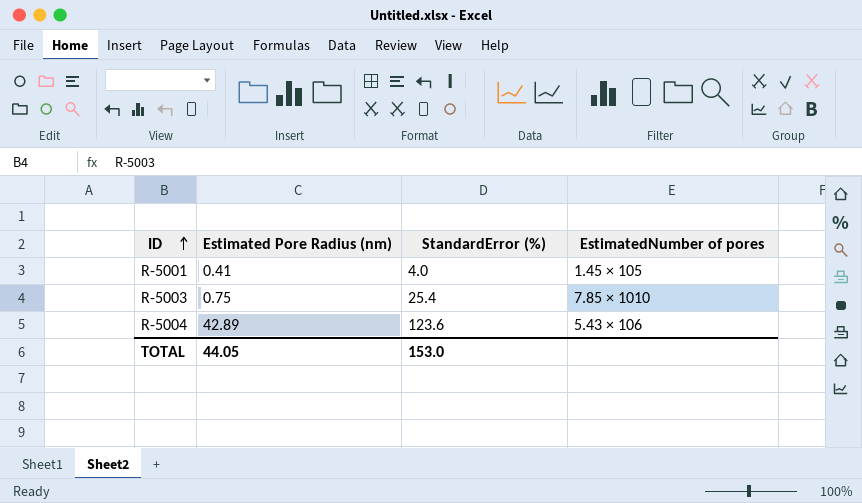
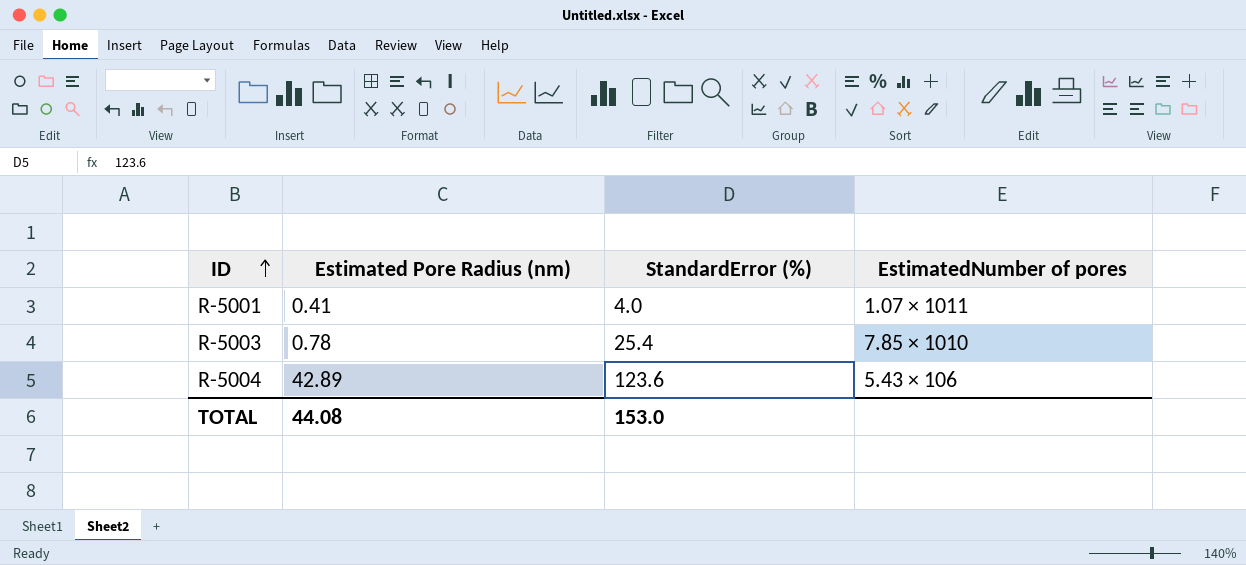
R-5001 | EstimatedNumber of pores: 1.45 × 105 -> 1.07 × 1011
R-5003 | Estimated Pore Radius (nm): 0.75 -> 0.78
TOTAL | Estimated Pore Radius (nm): 44.05 -> 44.08

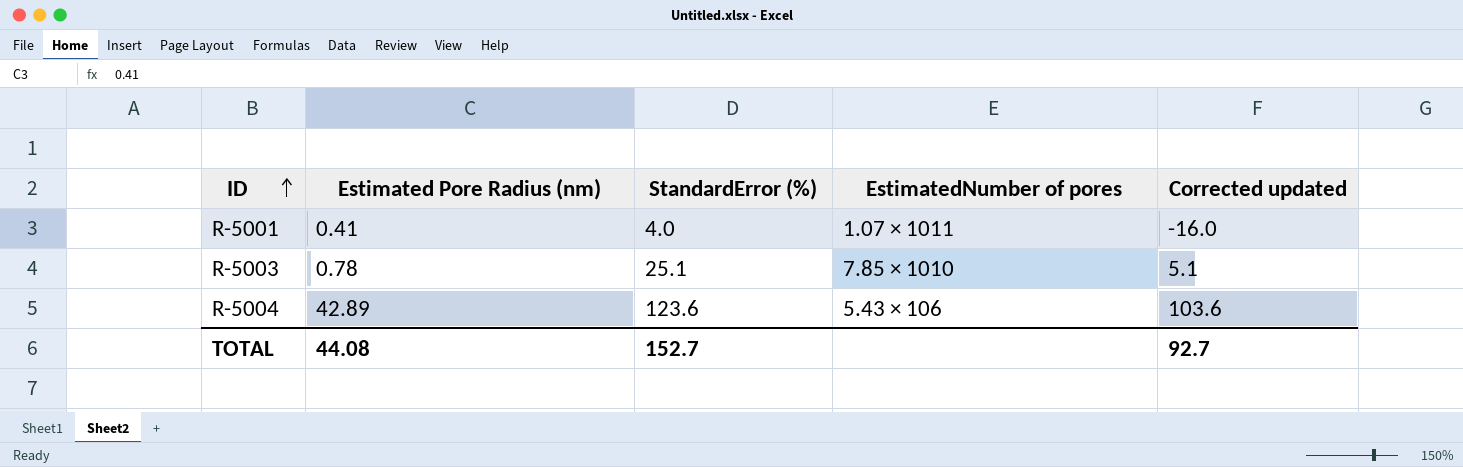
column Corrected updated | formula: none -> [StandardError (%)] - 20
R-5003 | StandardError (%): 25.4 -> 25.1
TOTAL | StandardError (%): 153.0 -> 152.7

